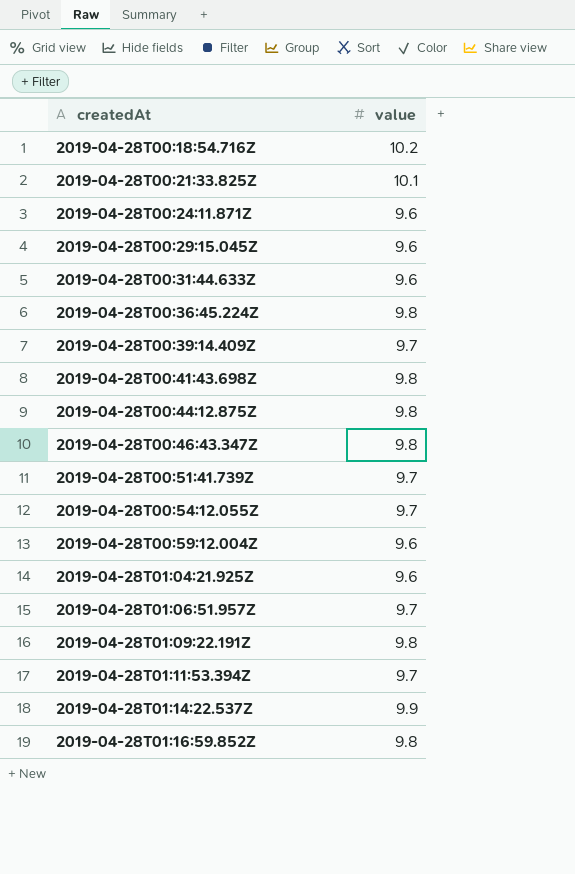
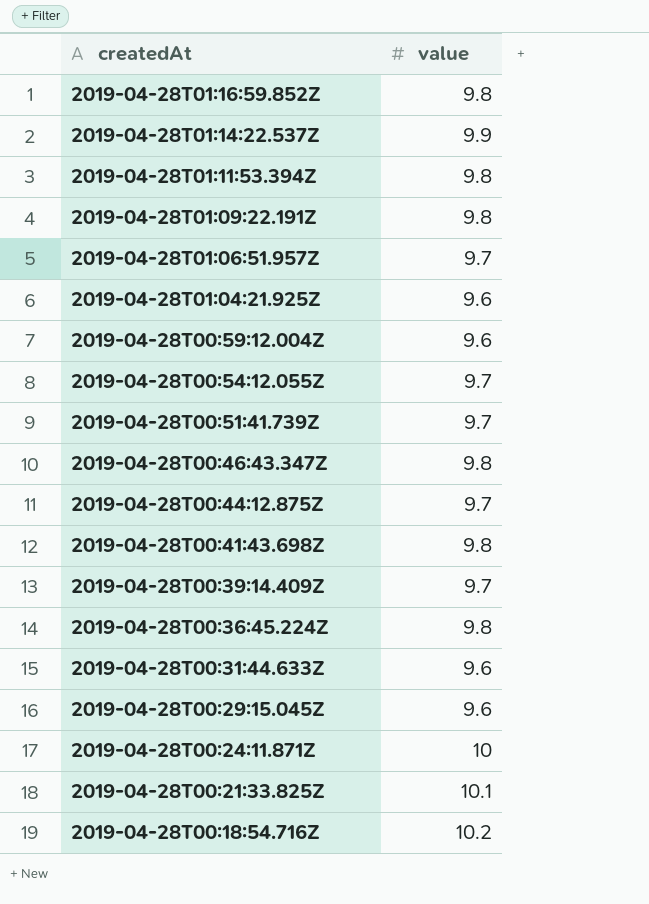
row order: createdAt ascending -> createdAt descending
2019-04-28T01:11:53.394Z | value: 9.7 -> 9.8
2019-04-28T00:44:12.875Z | value: 9.8 -> 9.7
2019-04-28T00:24:11.871Z | value: 9.6 -> 10

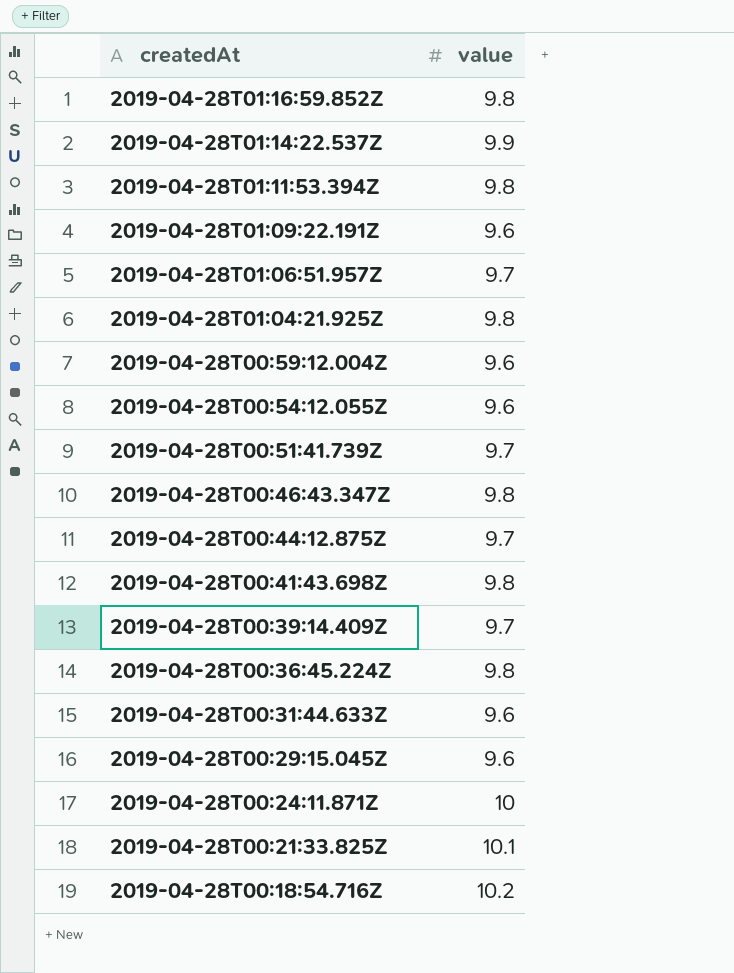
2019-04-28T01:09:22.191Z | value: 9.8 -> 9.6
2019-04-28T01:04:21.925Z | value: 9.6 -> 9.8
2019-04-28T00:54:12.055Z | value: 9.7 -> 9.6

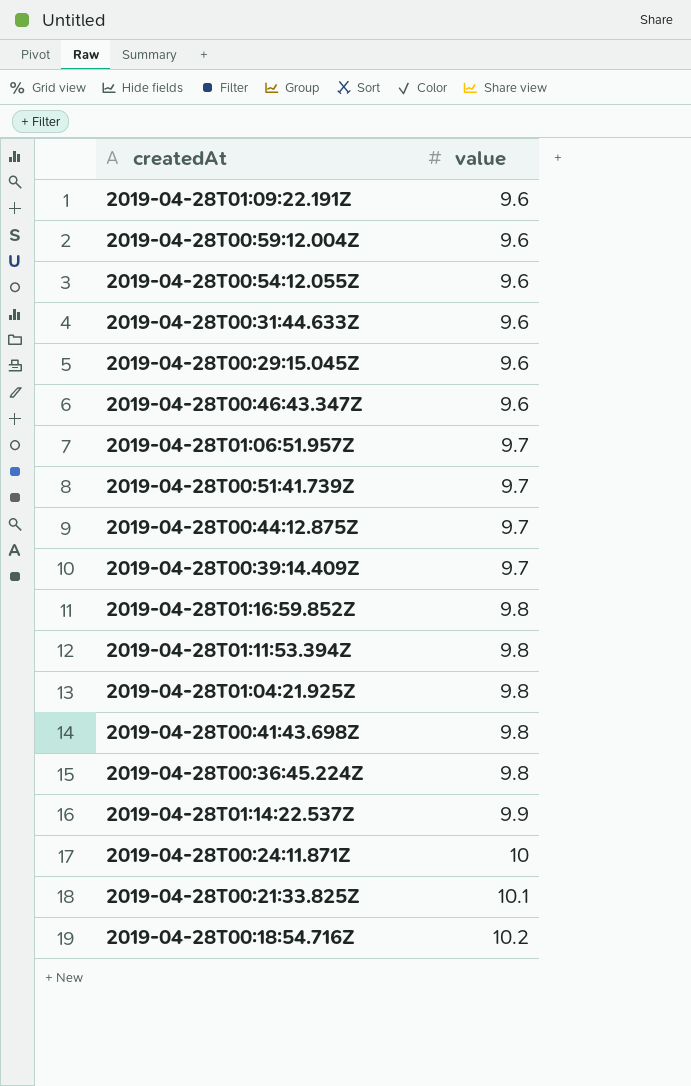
row order: createdAt descending -> value ascending
2019-04-28T00:46:43.347Z | value: 9.8 -> 9.6

